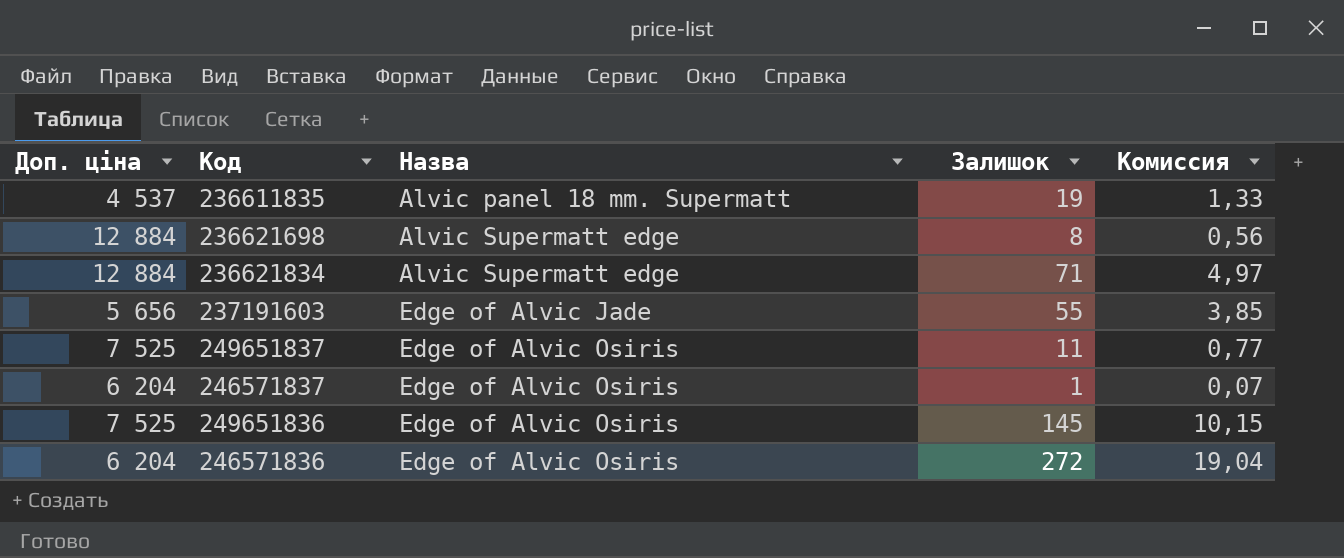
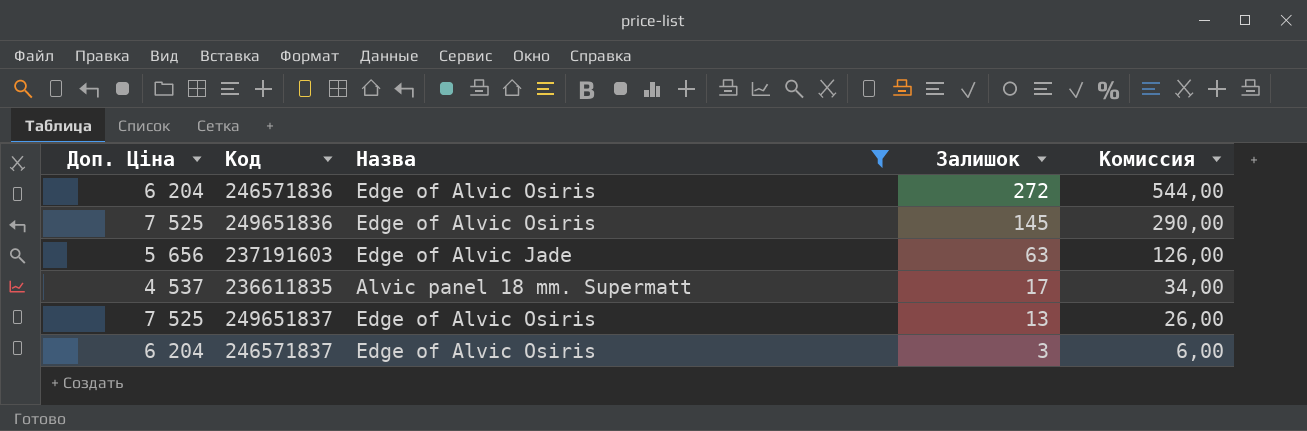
filter: none -> Назва != Alvic Supermatt edge
row order: Назва ascending -> Залишок descending
column name: Доп. ціна -> Доп. Ціна
column Комиссия | formula: [Залишок] * 0,07 -> [Залишок] * 2
237191603 | Залишок: 55 -> 63
236611835 | Залишок: 19 -> 17
249651837 | Залишок: 11 -> 13
246571837 | Залишок: 1 -> 3

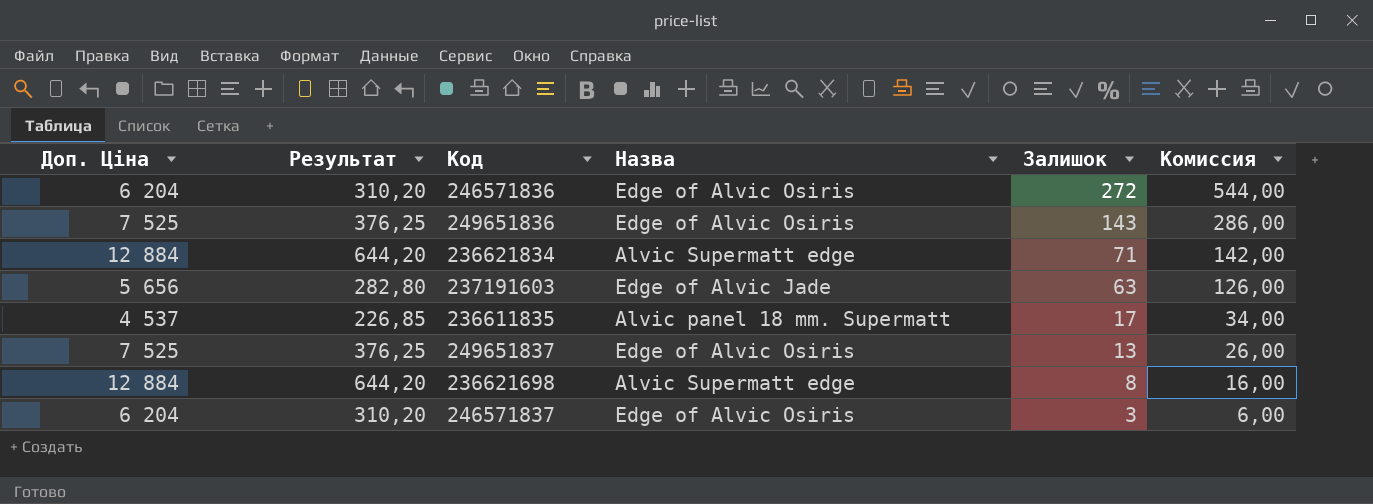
filter: Назва != Alvic Supermatt edge -> none
column Результат | formula: none -> [Доп. Ціна] * 0,05
249651836 | Залишок: 145 -> 143
249651836 | Комиссия: 290,00 -> 286,00

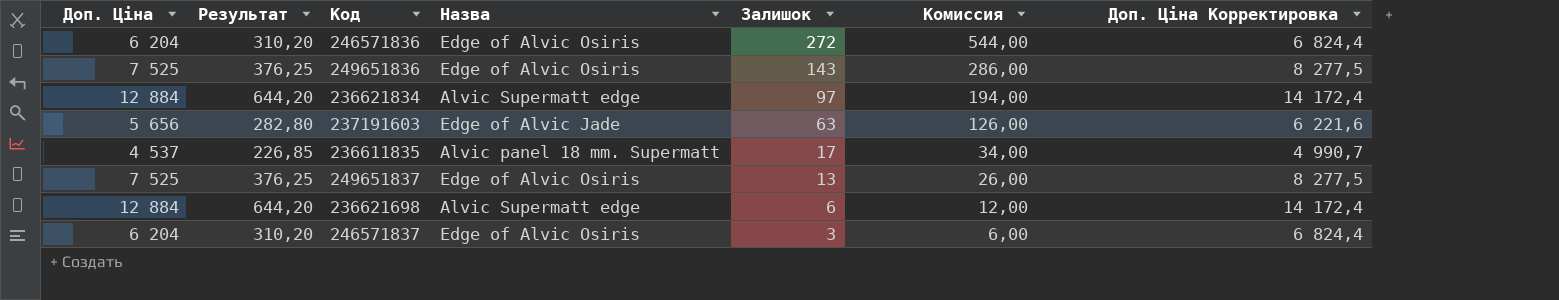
column Доп. Ціна Корректировка | formula: none -> [Доп. Ціна] * 1,1
236621834 | Залишок: 71 -> 97
236621834 | Комиссия: 142,00 -> 194,00
236621698 | Залишок: 8 -> 6
236621698 | Комиссия: 16,00 -> 12,00

